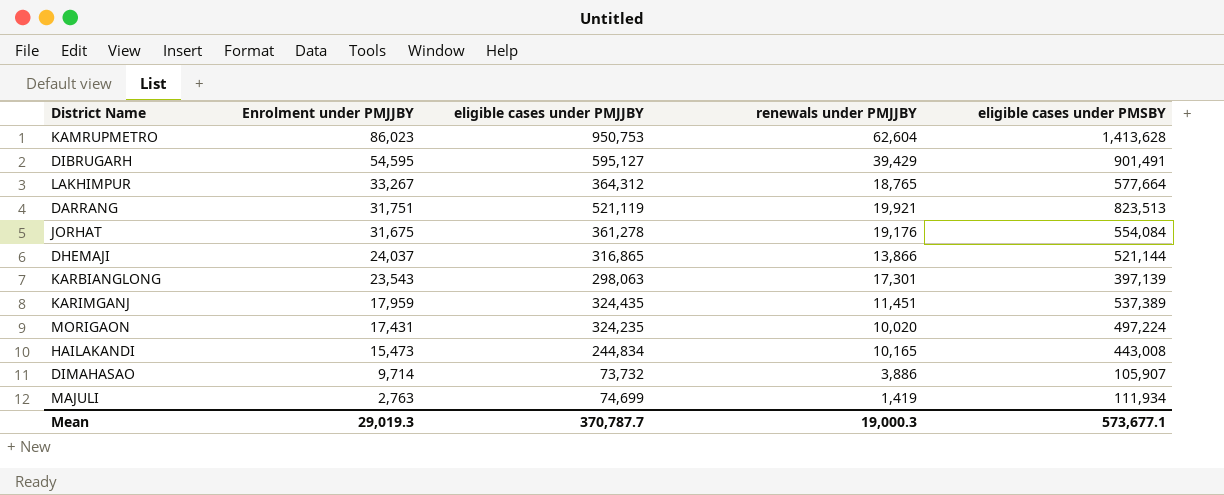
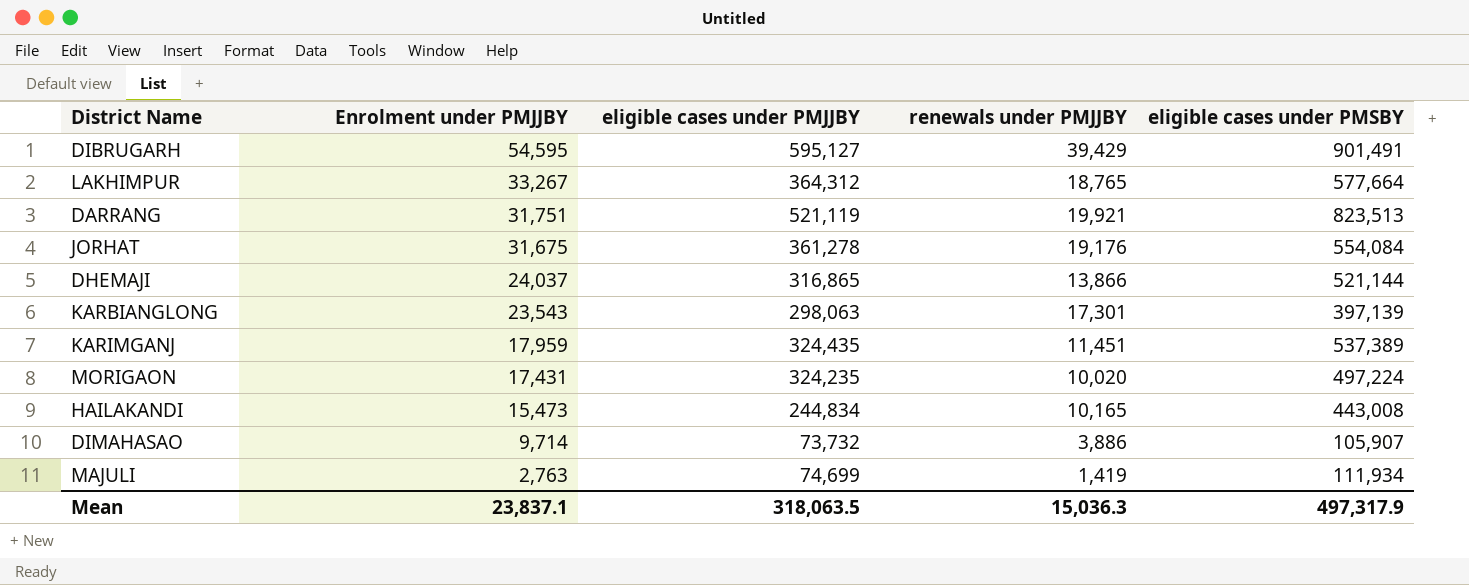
row KAMRUPMETRO: 86,023 | 950,753 | 62,604 | 1,413,628 -> none
Mean | Enrolment under PMJJBY: 29,019.3 -> 23,837.1
Mean | eligible cases under PMJJBY: 370,787.7 -> 318,063.5
Mean | renewals under PMJJBY: 19,000.3 -> 15,036.3
Mean | eligible cases under PMSBY: 573,677.1 -> 497,317.9

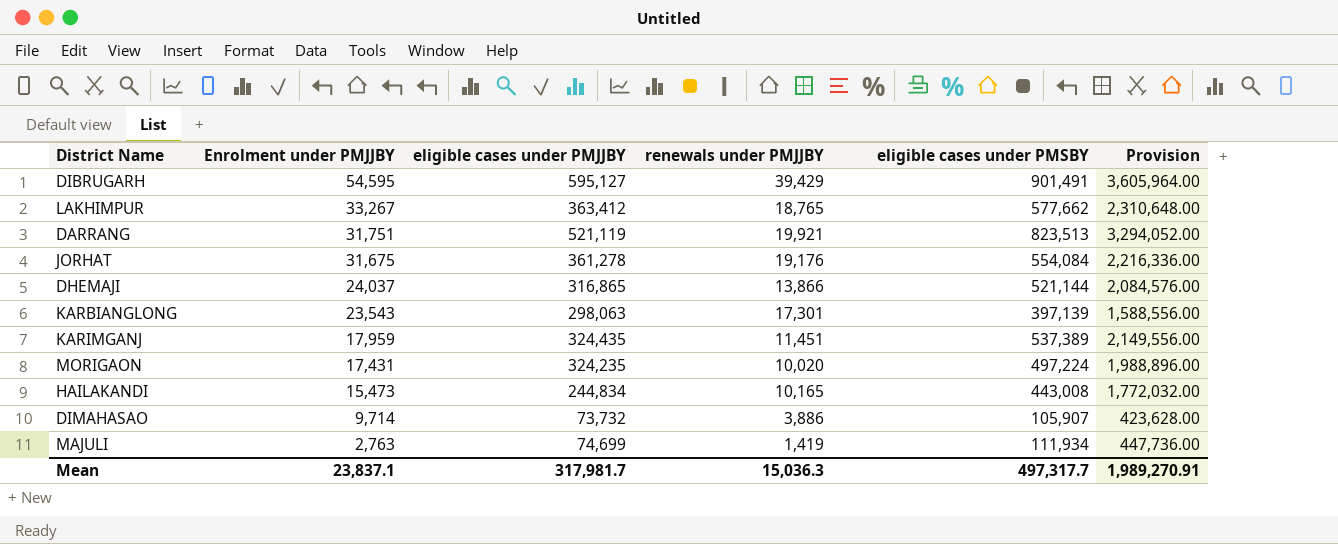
column Provision | formula: none -> [eligible cases under PMSBY] * 4
LAKHIMPUR | eligible cases under PMJJBY: 364,312 -> 363,412
LAKHIMPUR | eligible cases under PMSBY: 577,664 -> 577,662
Mean | eligible cases under PMJJBY: 318,063.5 -> 317,981.7
Mean | eligible cases under PMSBY: 497,317.9 -> 497,317.7

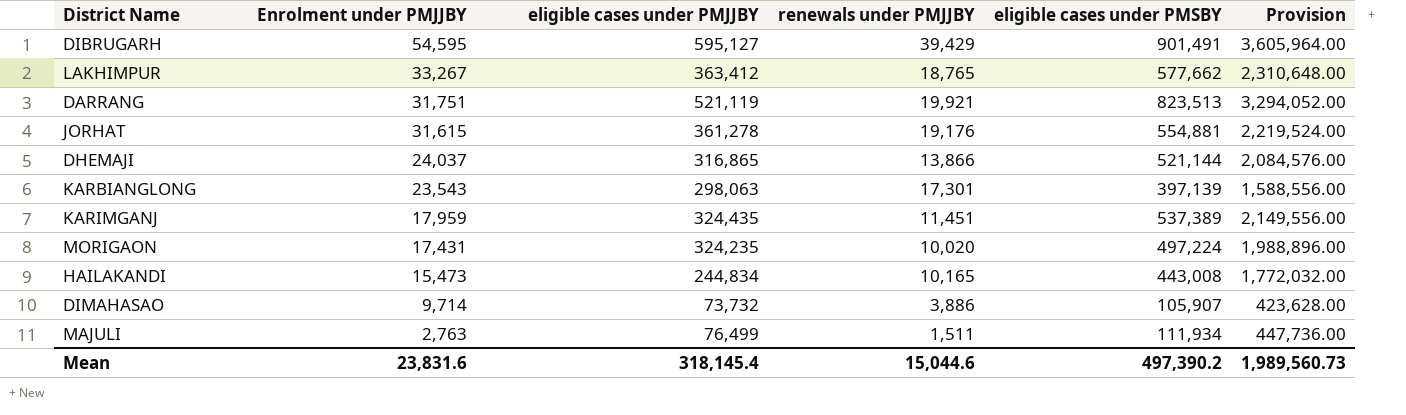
JORHAT | Enrolment under PMJJBY: 31,675 -> 31,615
JORHAT | eligible cases under PMSBY: 554,084 -> 554,881
JORHAT | Provision: 2,216,336.00 -> 2,219,524.00
MAJULI | eligible cases under PMJJBY: 74,699 -> 76,499
MAJULI | renewals under PMJJBY: 1,419 -> 1,511
Mean | Enrolment under PMJJBY: 23,837.1 -> 23,831.6
Mean | eligible cases under PMJJBY: 317,981.7 -> 318,145.4
Mean | renewals under PMJJBY: 15,036.3 -> 15,044.6
Mean | eligible cases under PMSBY: 497,317.7 -> 497,390.2
Mean | Provision: 1,989,270.91 -> 1,989,560.73

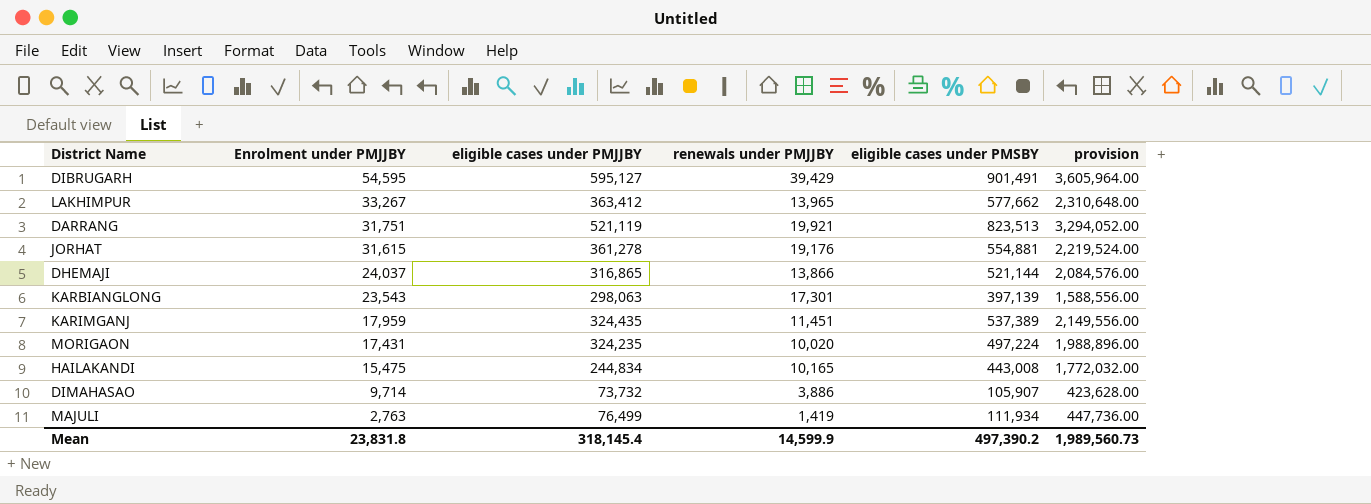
column name: Provision -> provision
LAKHIMPUR | renewals under PMJJBY: 18,765 -> 13,965
HAILAKANDI | Enrolment under PMJJBY: 15,473 -> 15,475
MAJULI | renewals under PMJJBY: 1,511 -> 1,419
Mean | Enrolment under PMJJBY: 23,831.6 -> 23,831.8
Mean | renewals under PMJJBY: 15,044.6 -> 14,599.9

